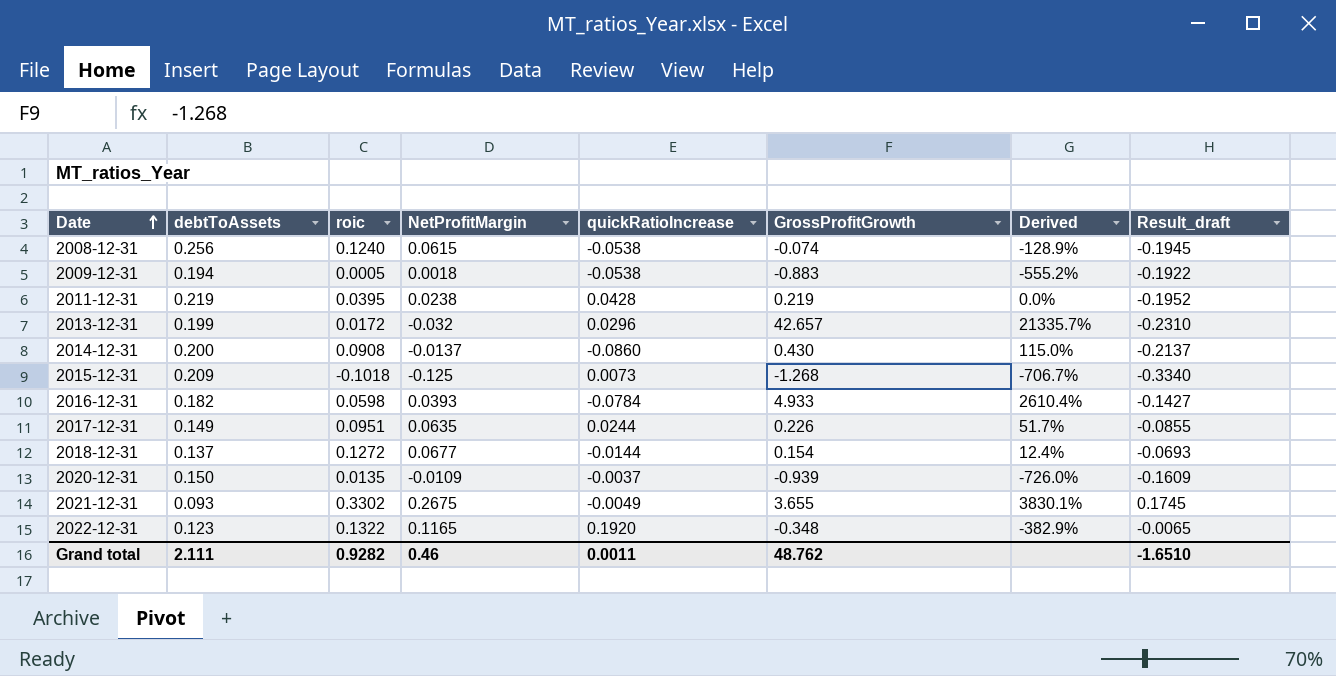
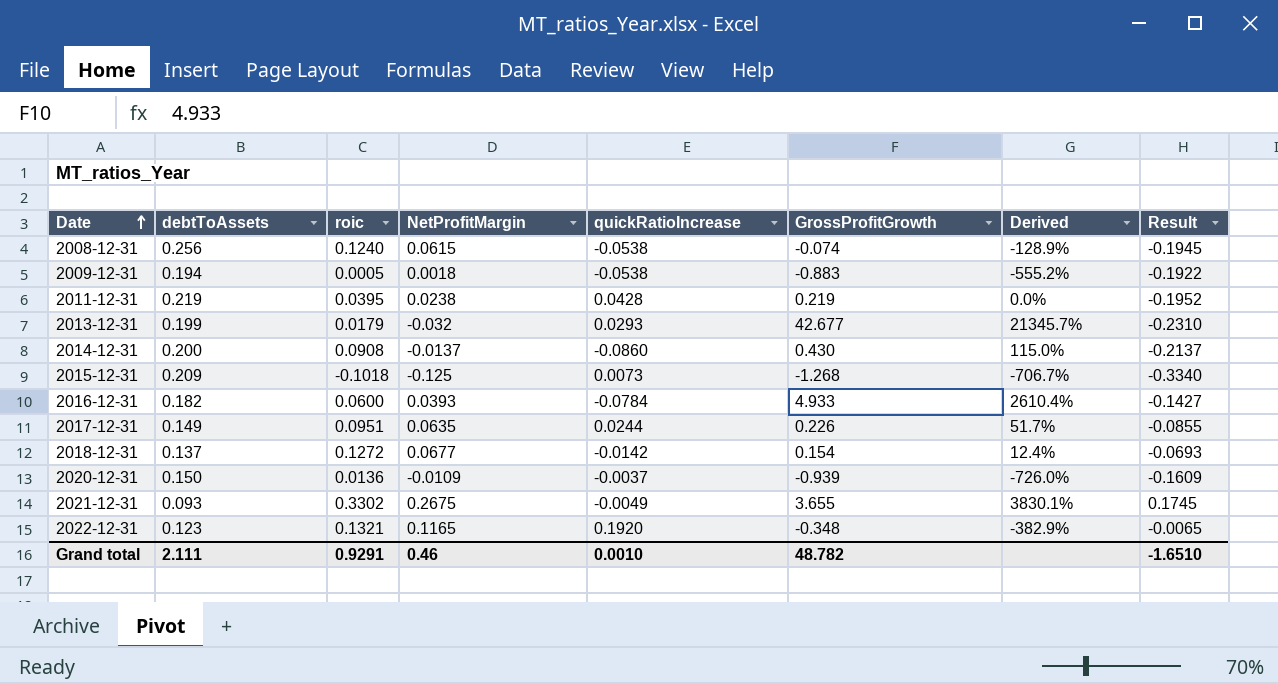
column name: Result_draft -> Result
2013-12-31 | roic: 0.0172 -> 0.0179
2013-12-31 | quickRatioIncrease: 0.0296 -> 0.0293
2013-12-31 | GrossProfitGrowth: 42.657 -> 42.677
2013-12-31 | Derived: 21335.7% -> 21345.7%
2016-12-31 | roic: 0.0598 -> 0.0600
2018-12-31 | quickRatioIncrease: -0.0144 -> -0.0142
2020-12-31 | roic: 0.0135 -> 0.0136
2022-12-31 | roic: 0.1322 -> 0.1321
Grand total | roic: 0.9282 -> 0.9291
Grand total | quickRatioIncrease: 0.0011 -> 0.0010
Grand total | GrossProfitGrowth: 48.762 -> 48.782

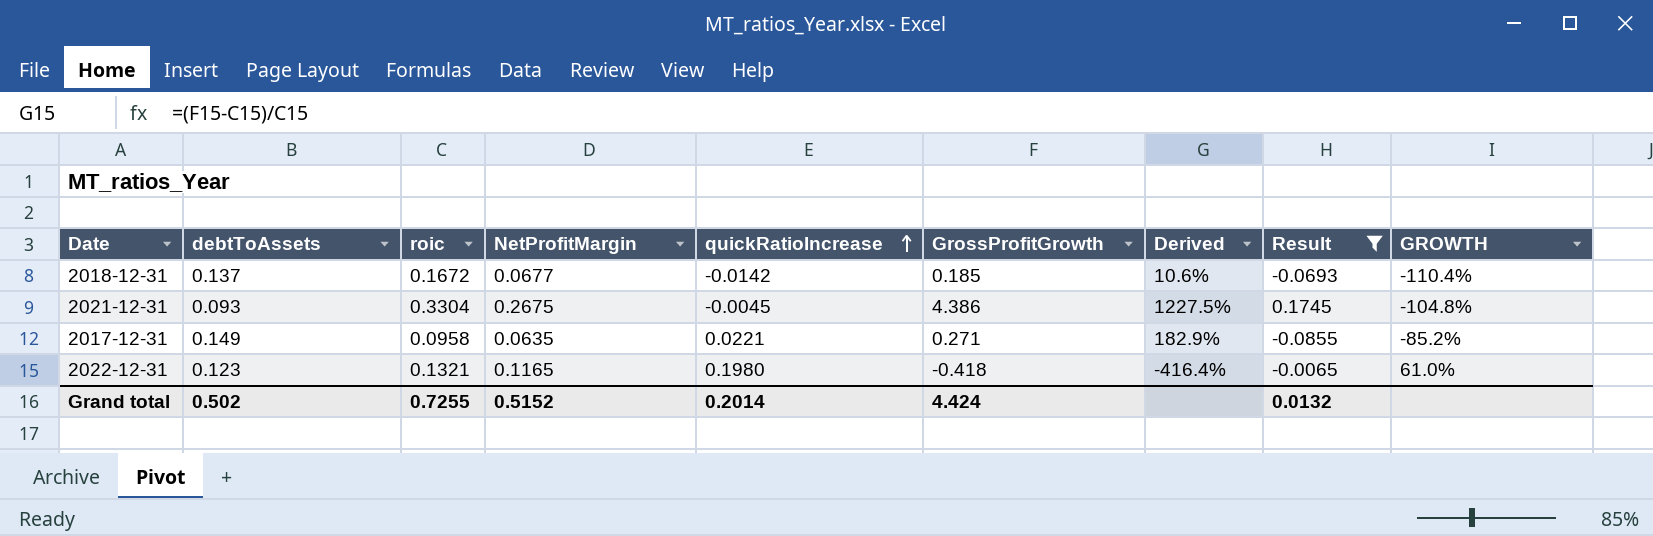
filter: none -> Result >= -0.0855
row order: Date ascending -> quickRatioIncrease ascending
column Derived | formula: ([GrossProfitGrowth] - [debtToAssets]) / [debtToAssets] -> ([GrossProfitGrowth] - [roic]) / [roic]
column GROWTH | formula: none -> ([quickRatioIncrease] - [debtToAssets]) / [debtToAssets]
2018-12-31 | roic: 0.1272 -> 0.1672
2018-12-31 | GrossProfitGrowth: 0.154 -> 0.185
2021-12-31 | roic: 0.3302 -> 0.3304
2021-12-31 | quickRatioIncrease: -0.0049 -> -0.0045
2021-12-31 | GrossProfitGrowth: 3.655 -> 4.386
2017-12-31 | roic: 0.0951 -> 0.0958
2017-12-31 | quickRatioIncrease: 0.0244 -> 0.0221
2017-12-31 | GrossProfitGrowth: 0.226 -> 0.271
2022-12-31 | quickRatioIncrease: 0.1920 -> 0.1980
2022-12-31 | GrossProfitGrowth: -0.348 -> -0.418
Grand total | debtToAssets: 2.111 -> 0.502
Grand total | roic: 0.9291 -> 0.7255
Grand total | NetProfitMargin: 0.46 -> 0.5152
Grand total | quickRatioIncrease: 0.0010 -> 0.2014
Grand total | GrossProfitGrowth: 48.782 -> 4.424
Grand total | Result: -1.6510 -> 0.0132

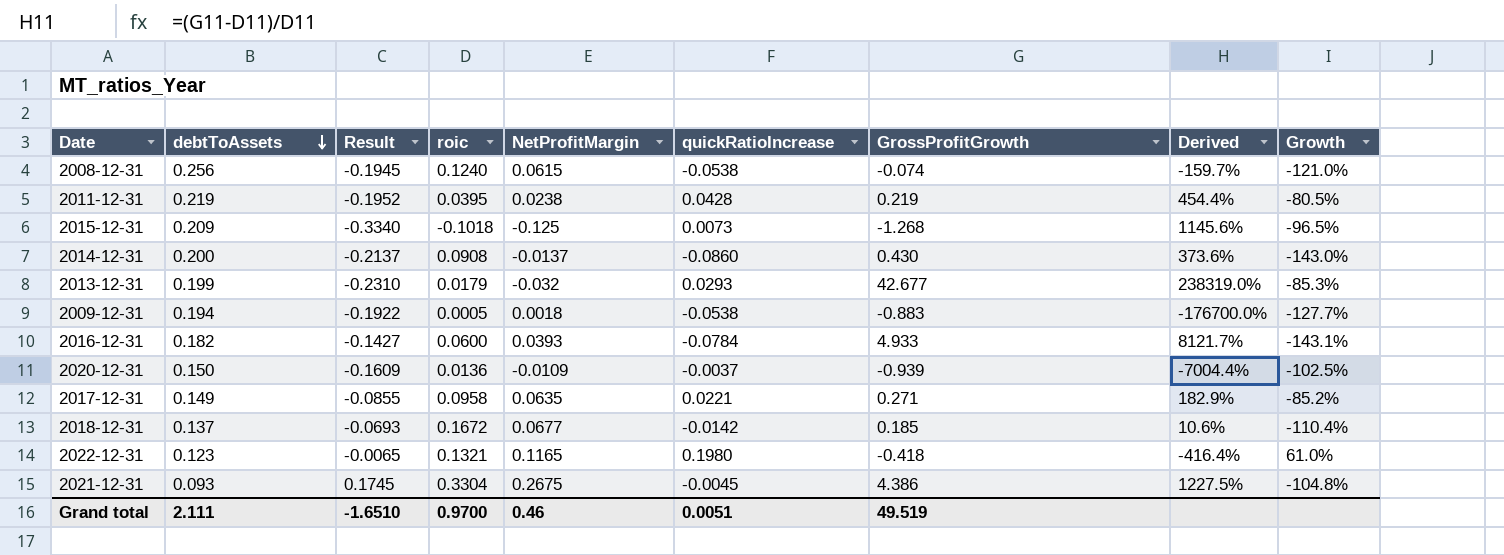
filter: Result >= -0.0855 -> none
row order: quickRatioIncrease ascending -> debtToAssets descending
column Result | position: 8 -> 3
column name: GROWTH -> Growth
Grand total | debtToAssets: 0.502 -> 2.111
Grand total | Result: 0.0132 -> -1.6510
Grand total | roic: 0.7255 -> 0.9700
Grand total | NetProfitMargin: 0.5152 -> 0.46
Grand total | quickRatioIncrease: 0.2014 -> 0.0051
Grand total | GrossProfitGrowth: 4.424 -> 49.519

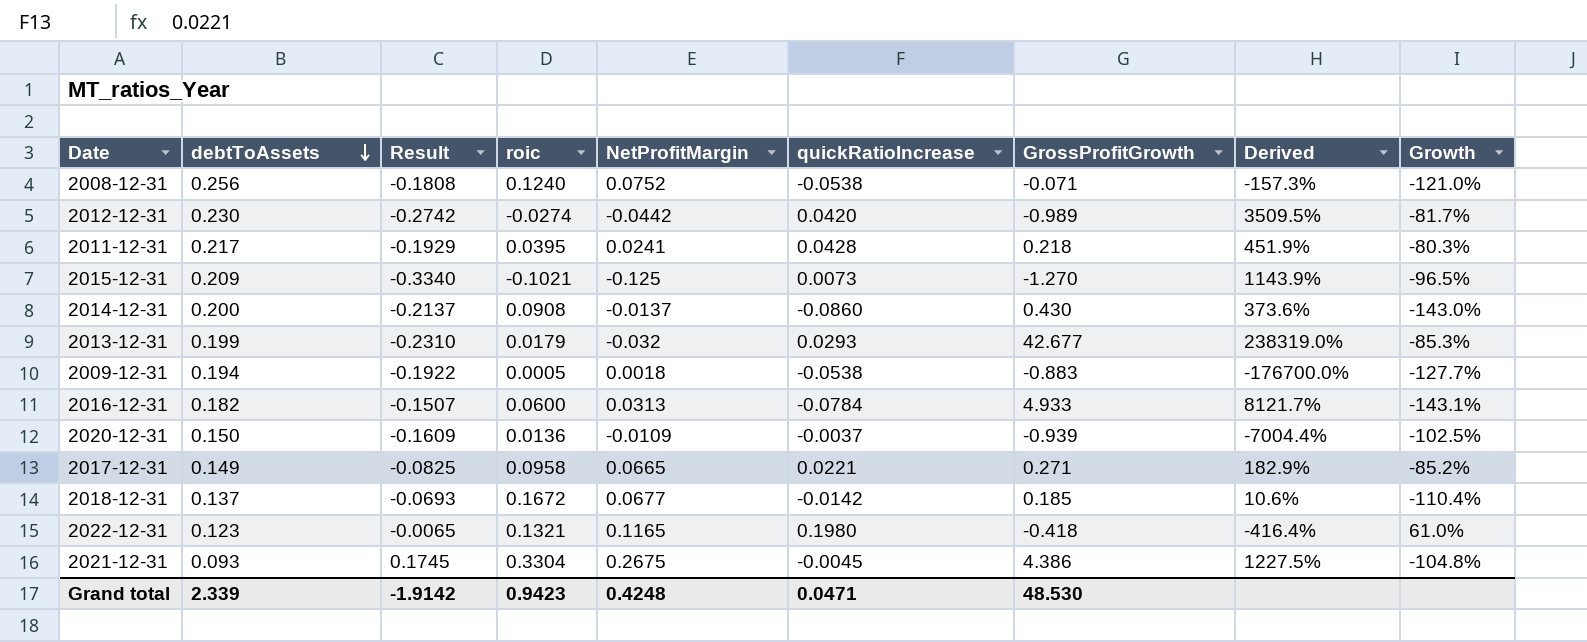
2008-12-31 | Result: -0.1945 -> -0.1808
2008-12-31 | NetProfitMargin: 0.0615 -> 0.0752
2008-12-31 | GrossProfitGrowth: -0.074 -> -0.071
2008-12-31 | Derived: -159.7% -> -157.3%
row 2012-12-31: none -> 0.230 | -0.2742 | -0.0274 | -0.0442 | 0.0420 | -0.989 | 3509.5% | -81.7%
2011-12-31 | debtToAssets: 0.219 -> 0.217
2011-12-31 | Result: -0.1952 -> -0.1929
2011-12-31 | NetProfitMargin: 0.0238 -> 0.0241
2011-12-31 | GrossProfitGrowth: 0.219 -> 0.218
2011-12-31 | Derived: 454.4% -> 451.9%
2011-12-31 | Growth: -80.5% -> -80.3%
2015-12-31 | roic: -0.1018 -> -0.1021
2015-12-31 | GrossProfitGrowth: -1.268 -> -1.270
2015-12-31 | Derived: 1145.6% -> 1143.9%
2016-12-31 | Result: -0.1427 -> -0.1507
2016-12-31 | NetProfitMargin: 0.0393 -> 0.0313
2017-12-31 | Result: -0.0855 -> -0.0825
2017-12-31 | NetProfitMargin: 0.0635 -> 0.0665
Grand total | debtToAssets: 2.111 -> 2.339
Grand total | Result: -1.6510 -> -1.9142
Grand total | roic: 0.9700 -> 0.9423
Grand total | NetProfitMargin: 0.46 -> 0.4248
Grand total | quickRatioIncrease: 0.0051 -> 0.0471
Grand total | GrossProfitGrowth: 49.519 -> 48.530

